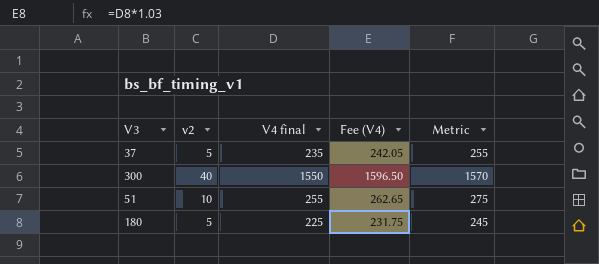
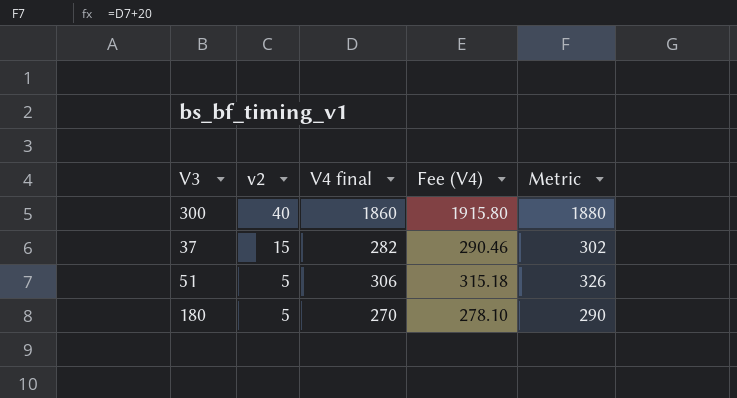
row order: none -> v2 descending
300 | V4 final: 1550 -> 1860
300 | Fee (V4): 1596.50 -> 1915.80
300 | Metric: 1570 -> 1880
37 | v2: 5 -> 15
37 | V4 final: 235 -> 282
37 | Fee (V4): 242.05 -> 290.46
37 | Metric: 255 -> 302
51 | v2: 10 -> 5
51 | V4 final: 255 -> 306
51 | Fee (V4): 262.65 -> 315.18
51 | Metric: 275 -> 326
180 | V4 final: 225 -> 270
180 | Fee (V4): 231.75 -> 278.10
180 | Metric: 245 -> 290

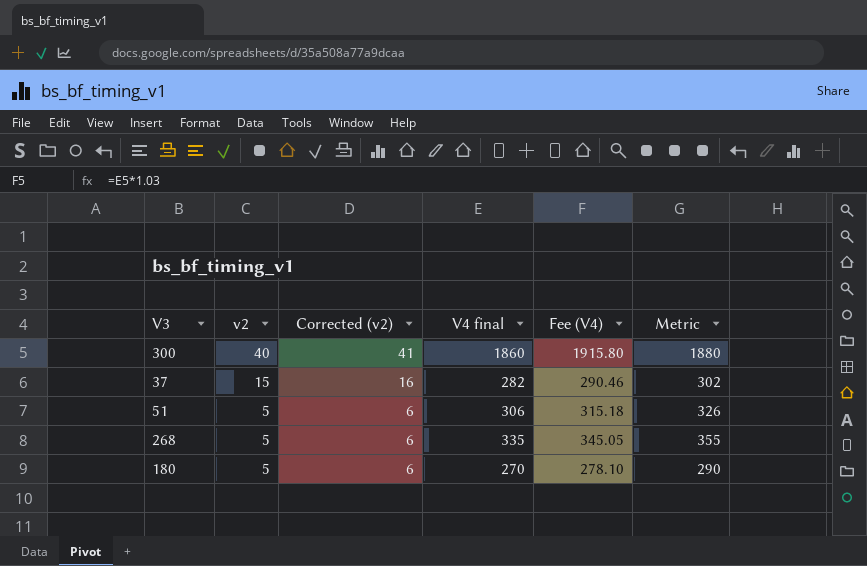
column Corrected (v2) | formula: none -> [v2] + 1
row 268: none -> 5 | 6 | 335 | 345.05 | 355

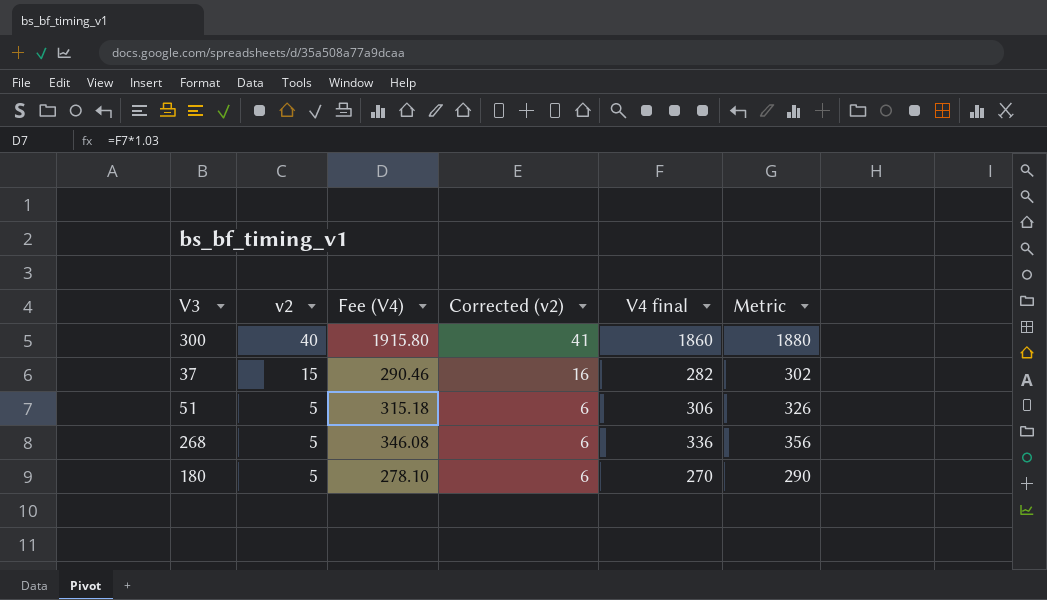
column Fee (V4) | position: 5 -> 3
268 | Fee (V4): 345.05 -> 346.08
268 | V4 final: 335 -> 336
268 | Metric: 355 -> 356

